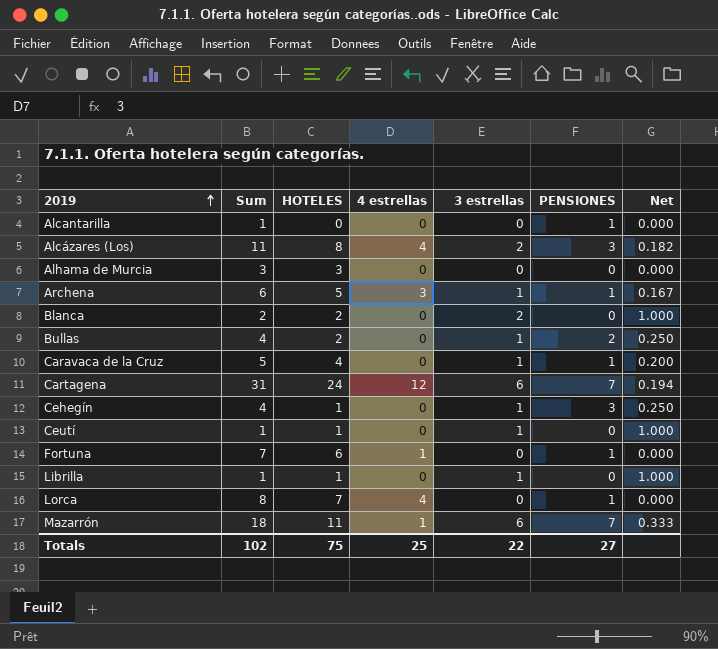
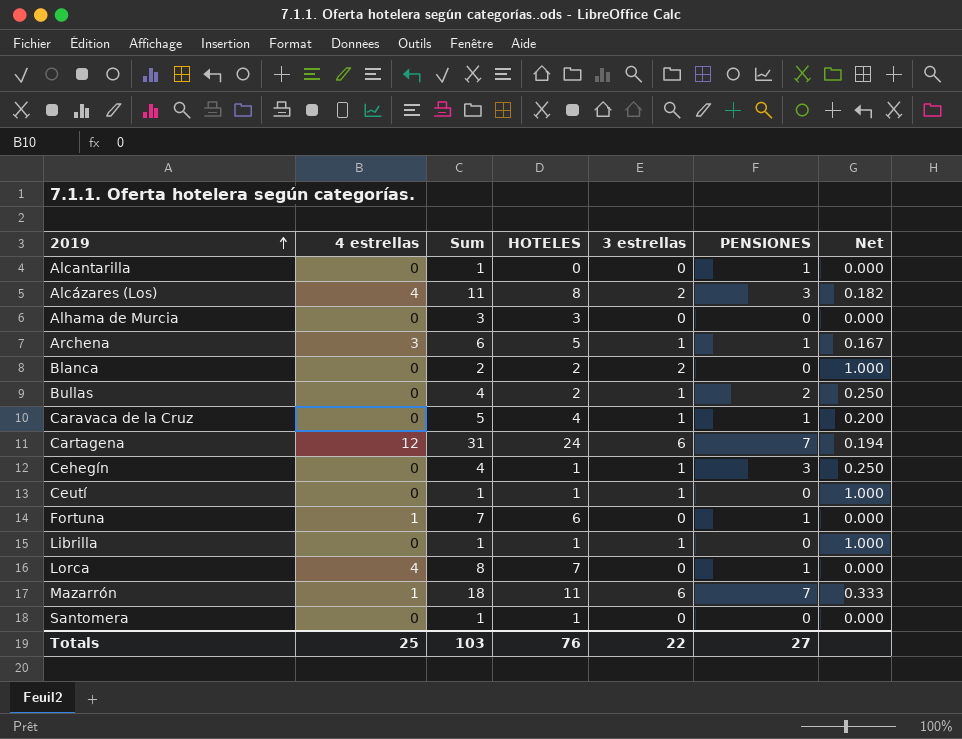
column 4 estrellas | position: 4 -> 2
row Santomera: none -> 0 | 1 | 1 | 0 | 0 | 0.000
Totals | Sum: 102 -> 103
Totals | HOTELES: 75 -> 76

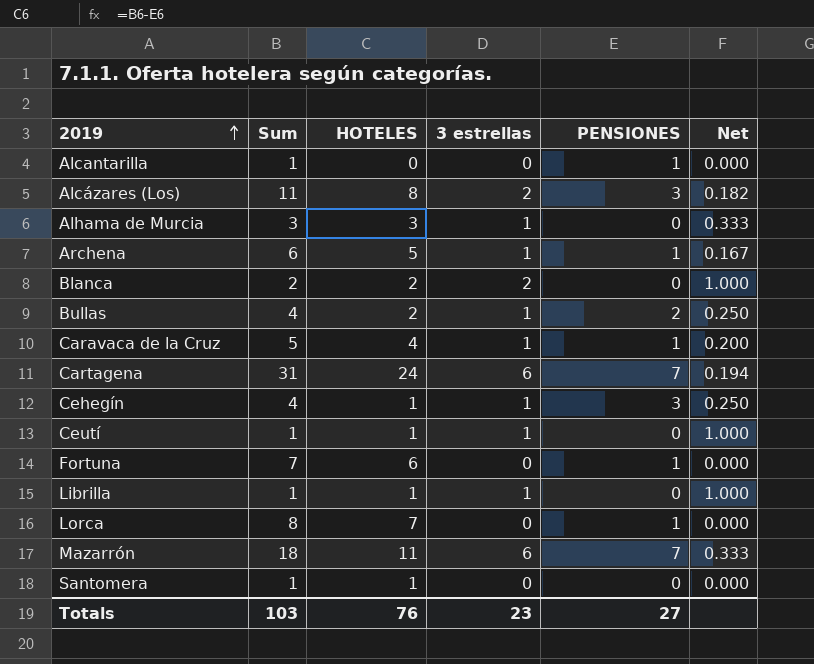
column 4 estrellas | position: 2 -> none
Alhama de Murcia | 3 estrellas: 0 -> 1
Alhama de Murcia | Net: 0.000 -> 0.333
Totals | 3 estrellas: 22 -> 23

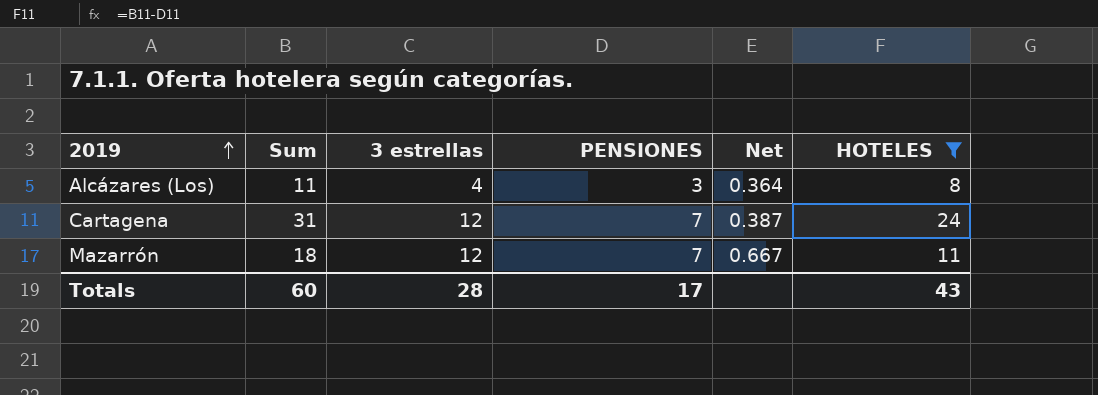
filter: none -> HOTELES >= 8
column HOTELES | position: 3 -> 6
Alcázares (Los) | 3 estrellas: 2 -> 4
Alcázares (Los) | Net: 0.182 -> 0.364
Cartagena | 3 estrellas: 6 -> 12
Cartagena | Net: 0.194 -> 0.387
Mazarrón | 3 estrellas: 6 -> 12
Mazarrón | Net: 0.333 -> 0.667
Totals | Sum: 103 -> 60
Totals | 3 estrellas: 23 -> 28
Totals | PENSIONES: 27 -> 17
Totals | HOTELES: 76 -> 43

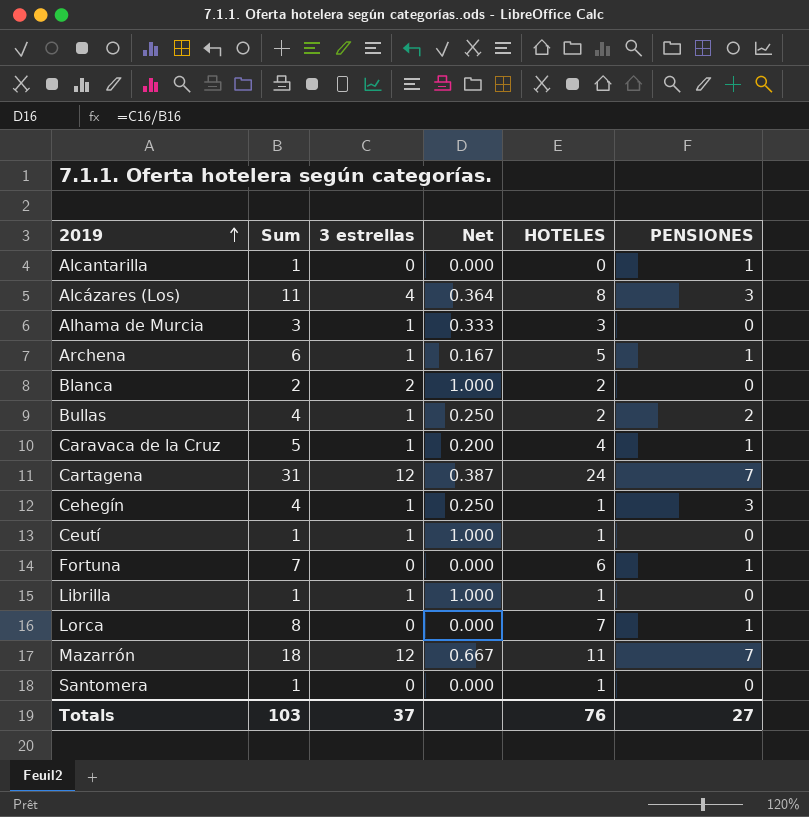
filter: HOTELES >= 8 -> none
column PENSIONES | position: 4 -> 6
Totals | Sum: 60 -> 103
Totals | 3 estrellas: 28 -> 37
Totals | HOTELES: 43 -> 76
Totals | PENSIONES: 17 -> 27

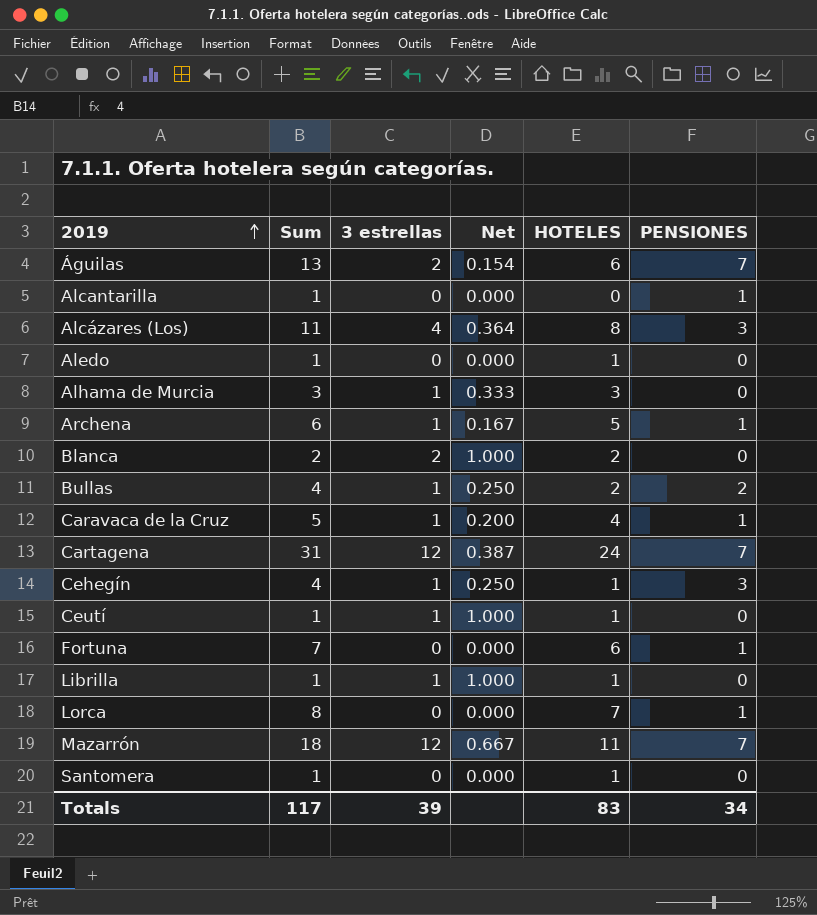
row Águilas: none -> 13 | 2 | 0.154 | 6 | 7
row Aledo: none -> 1 | 0 | 0.000 | 1 | 0
Totals | Sum: 103 -> 117
Totals | 3 estrellas: 37 -> 39
Totals | HOTELES: 76 -> 83
Totals | PENSIONES: 27 -> 34

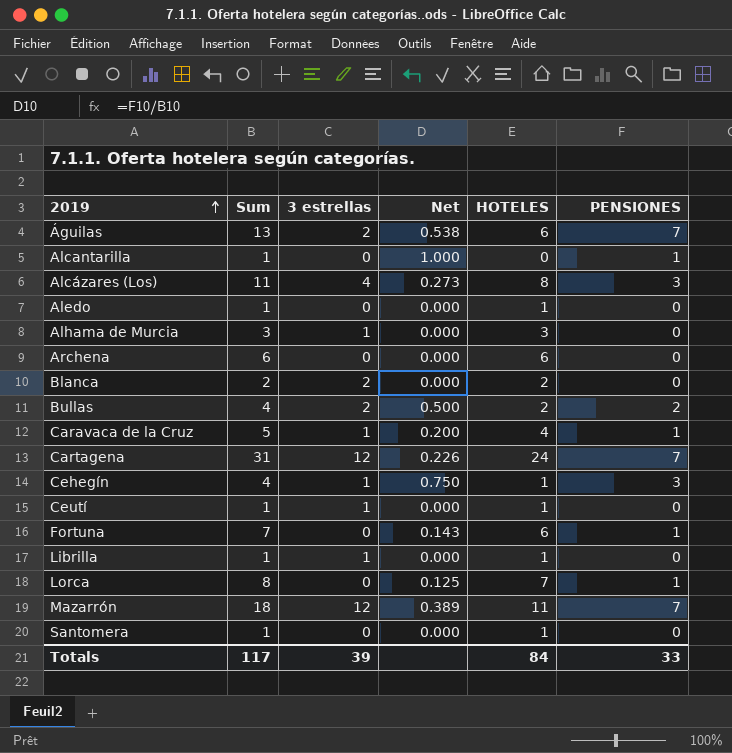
column Net | formula: [3 estrellas] / [Sum] -> [PENSIONES] / [Sum]
Archena | 3 estrellas: 1 -> 0
Archena | HOTELES: 5 -> 6
Archena | PENSIONES: 1 -> 0
Bullas | 3 estrellas: 1 -> 2
Totals | HOTELES: 83 -> 84
Totals | PENSIONES: 34 -> 33

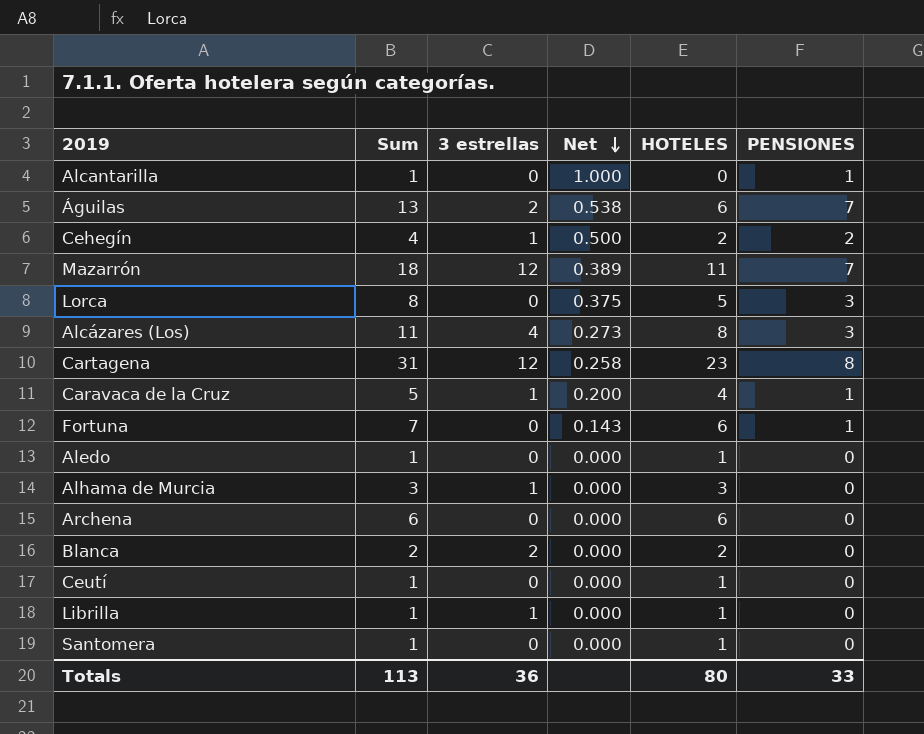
row order: 2019 ascending -> Net descending
row Bullas: 4 | 2 | 0.500 | 2 | 2 -> none
Cehegín | Net: 0.750 -> 0.500
Cehegín | HOTELES: 1 -> 2
Cehegín | PENSIONES: 3 -> 2
Lorca | Net: 0.125 -> 0.375
Lorca | HOTELES: 7 -> 5
Lorca | PENSIONES: 1 -> 3
Cartagena | Net: 0.226 -> 0.258
Cartagena | HOTELES: 24 -> 23
Cartagena | PENSIONES: 7 -> 8
Ceutí | 3 estrellas: 1 -> 0
Totals | Sum: 117 -> 113
Totals | 3 estrellas: 39 -> 36
Totals | HOTELES: 84 -> 80

